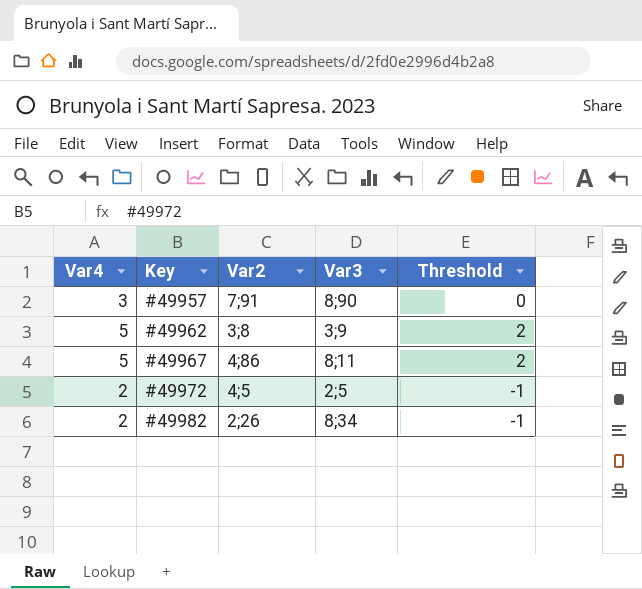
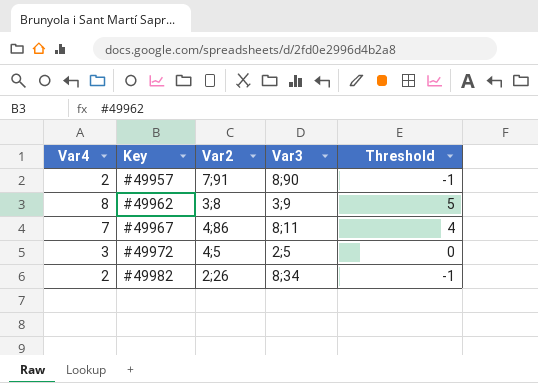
#49957 | Var4: 3 -> 2
#49957 | Threshold: 0 -> -1
#49962 | Var4: 5 -> 8
#49962 | Threshold: 2 -> 5
#49967 | Var4: 5 -> 7
#49967 | Threshold: 2 -> 4
#49972 | Var4: 2 -> 3
#49972 | Threshold: -1 -> 0

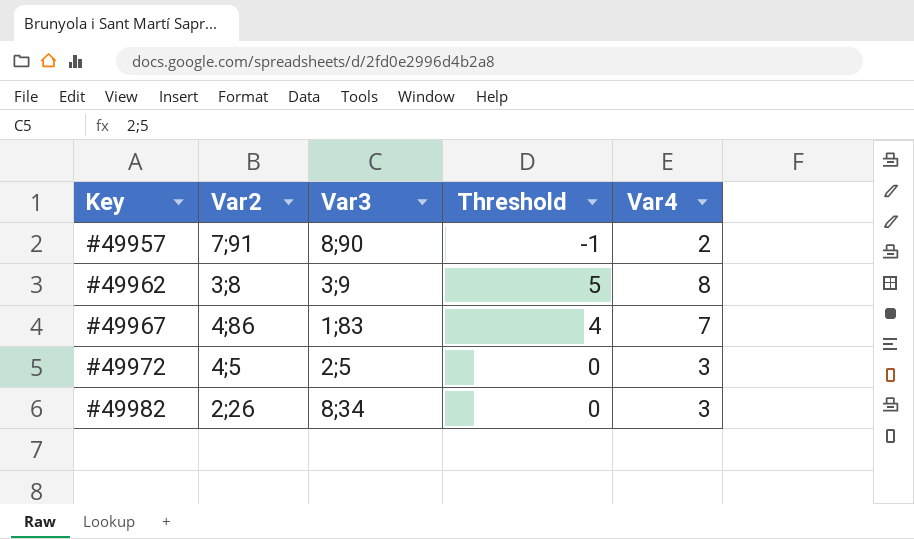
column Var4 | position: 1 -> 5
#49967 | Var3: 8;11 -> 1;83
#49982 | Threshold: -1 -> 0
#49982 | Var4: 2 -> 3

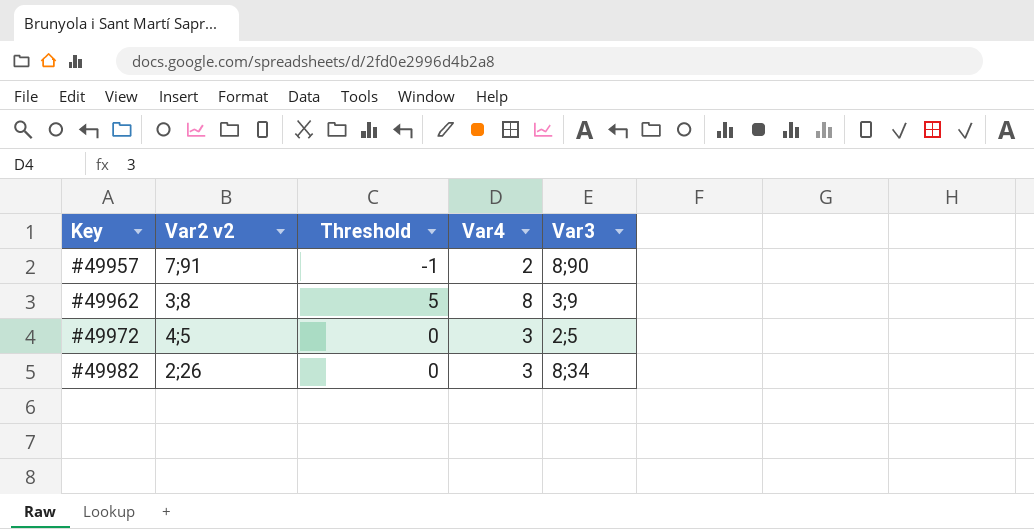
column name: Var2 -> Var2 v2
column Var3 | position: 3 -> 5
row #49967: 4;86 | 1;83 | 4 | 7 -> none

